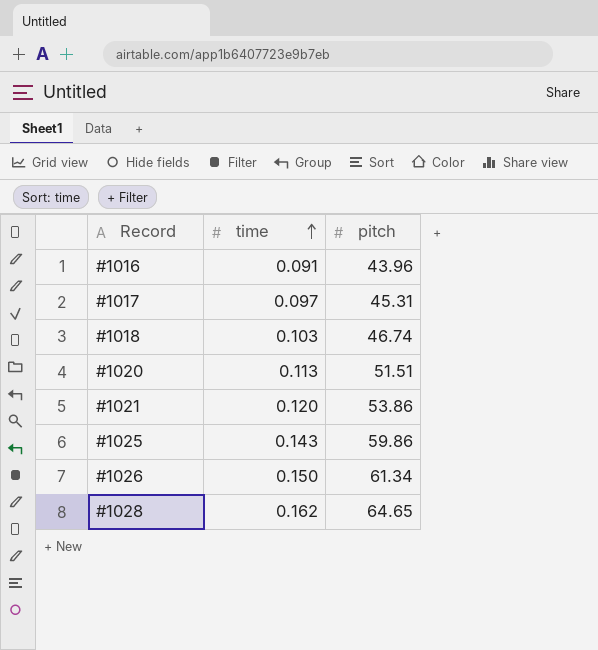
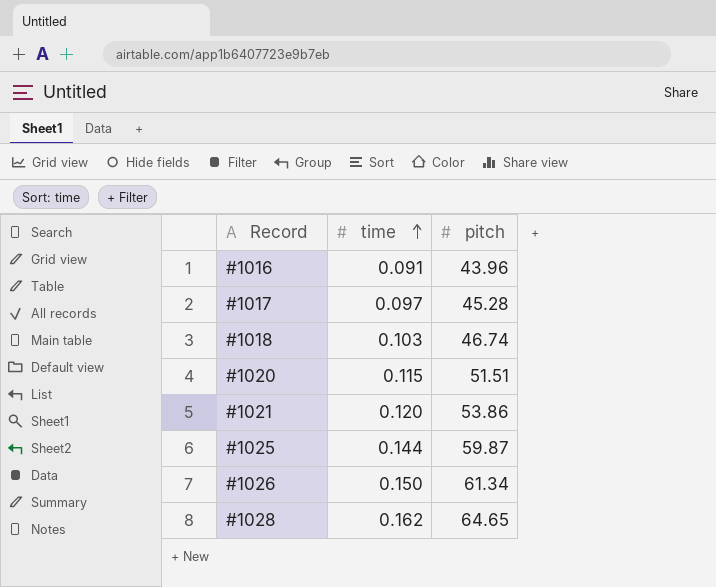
#1017 | pitch: 45.31 -> 45.28
#1020 | time: 0.113 -> 0.115
#1025 | time: 0.143 -> 0.144
#1025 | pitch: 59.86 -> 59.87

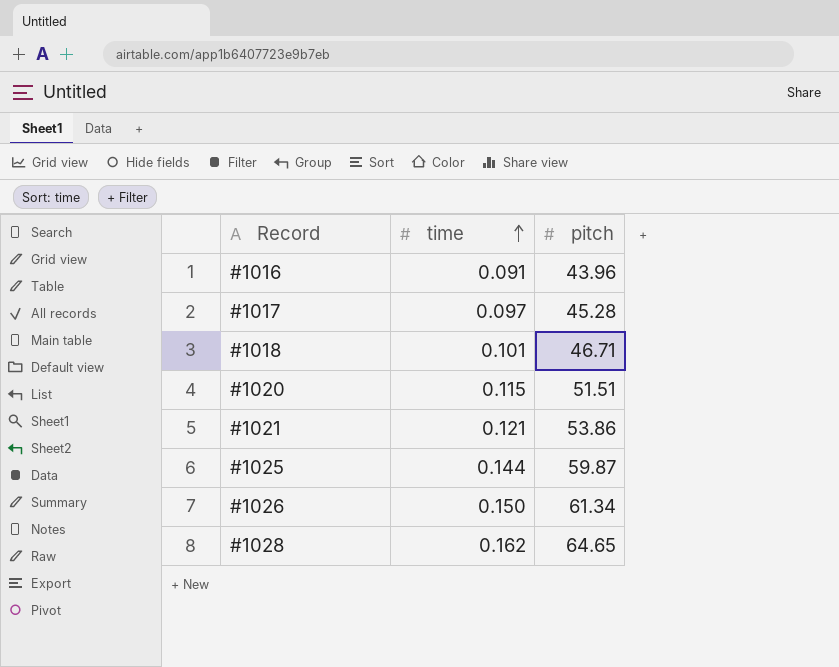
#1018 | time: 0.103 -> 0.101
#1018 | pitch: 46.74 -> 46.71
#1021 | time: 0.120 -> 0.121

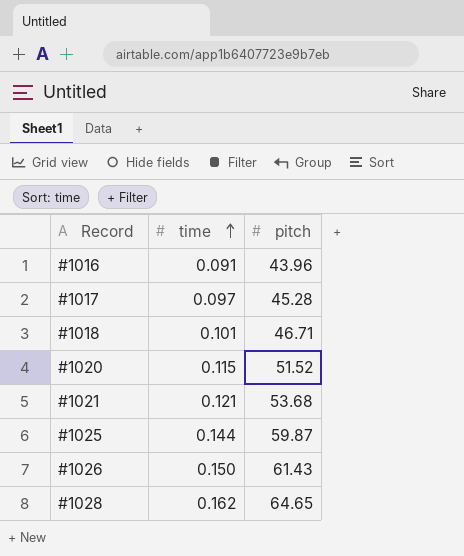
#1020 | pitch: 51.51 -> 51.52
#1021 | pitch: 53.86 -> 53.68
#1026 | pitch: 61.34 -> 61.43

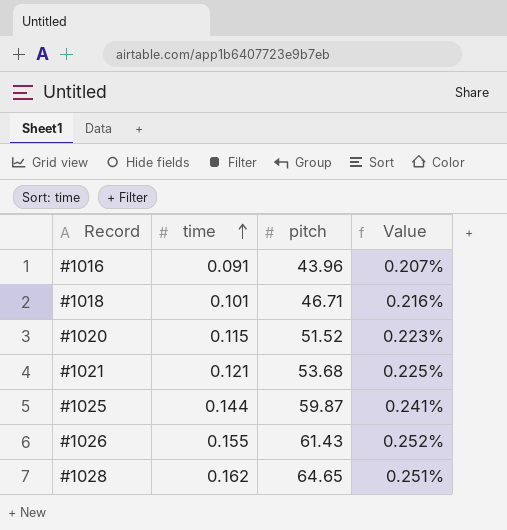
column Value | formula: none -> [time] / [pitch]
row #1017: 0.097 | 45.28 -> none
#1026 | time: 0.150 -> 0.155

